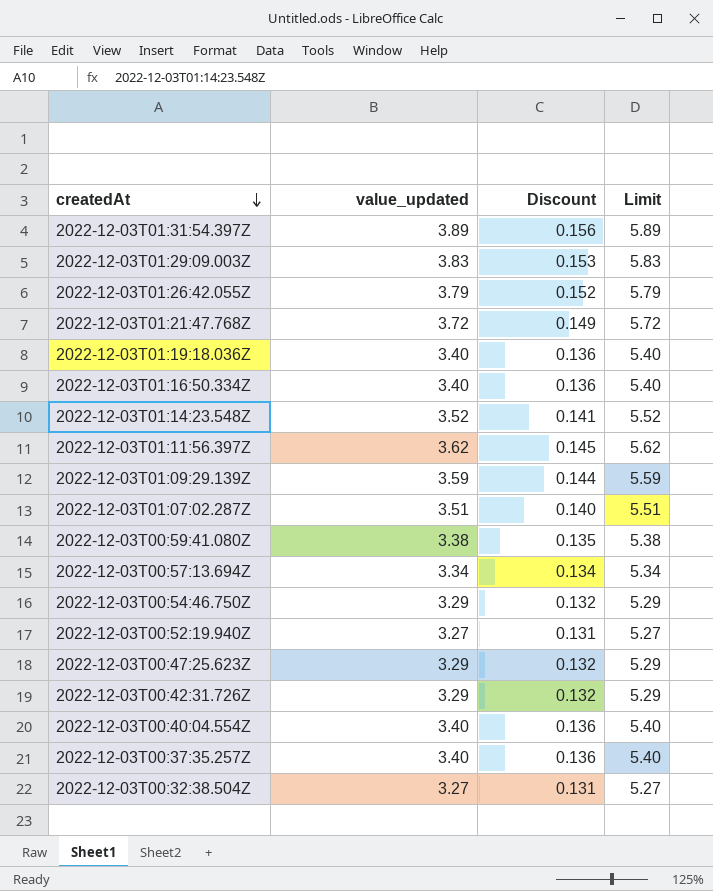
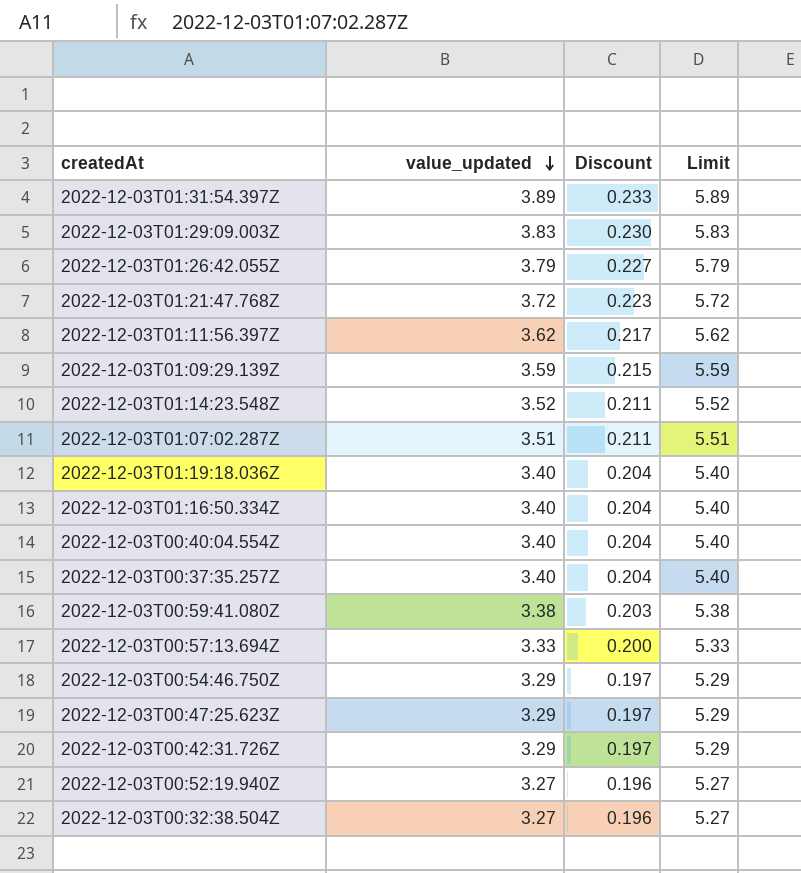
row order: createdAt descending -> value_updated descending
column Discount | formula: [value_updated] * 0.04 -> [value_updated] * 0.06
2022-12-03T00:57:13.694Z | value_updated: 3.34 -> 3.33
2022-12-03T00:57:13.694Z | Limit: 5.34 -> 5.33

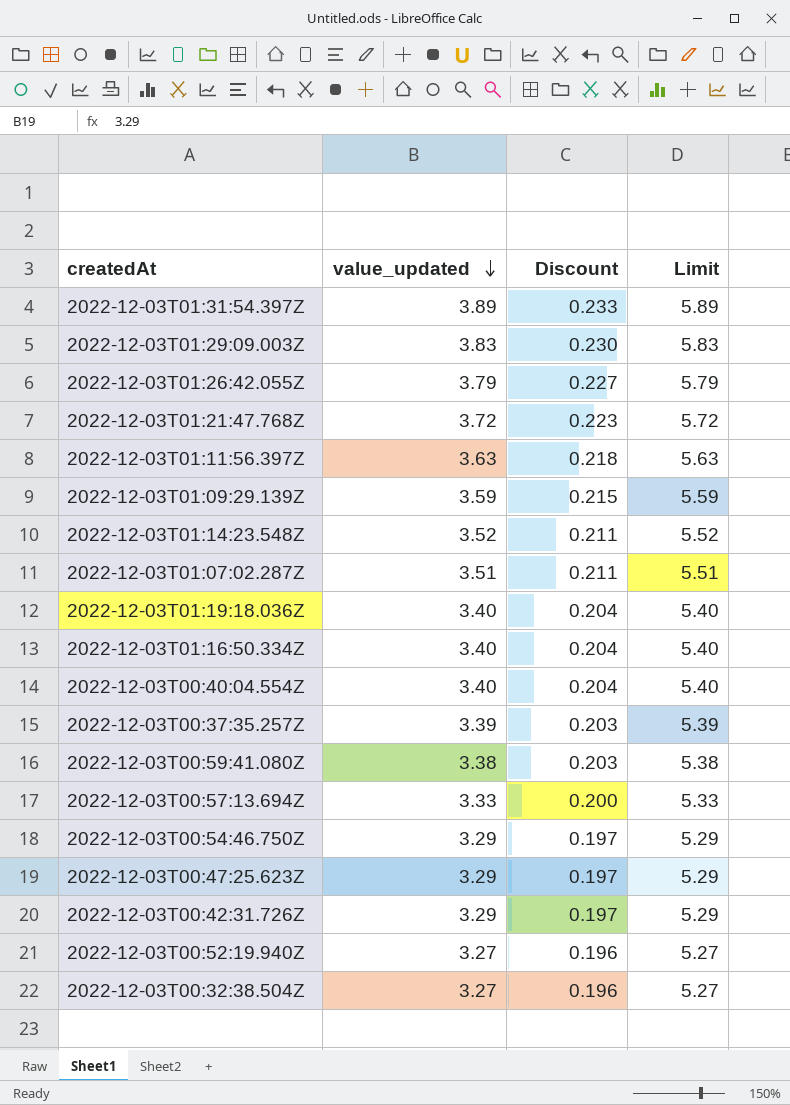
2022-12-03T01:11:56.397Z | value_updated: 3.62 -> 3.63
2022-12-03T01:11:56.397Z | Discount: 0.217 -> 0.218
2022-12-03T01:11:56.397Z | Limit: 5.62 -> 5.63
2022-12-03T00:37:35.257Z | value_updated: 3.40 -> 3.39
2022-12-03T00:37:35.257Z | Discount: 0.204 -> 0.203
2022-12-03T00:37:35.257Z | Limit: 5.40 -> 5.39

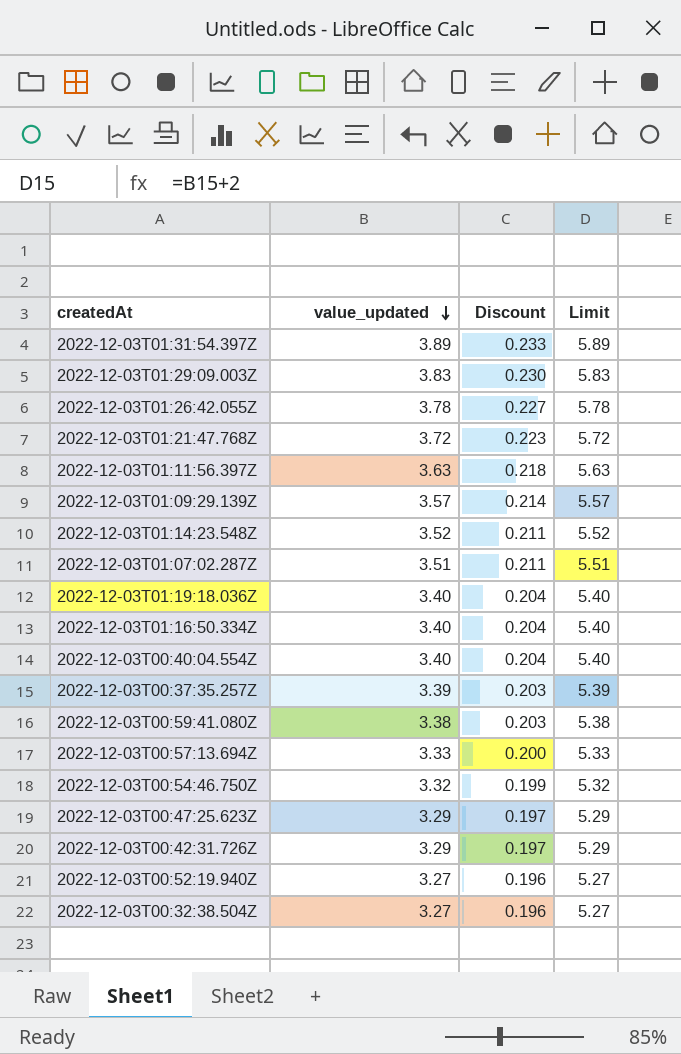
2022-12-03T01:26:42.055Z | value_updated: 3.79 -> 3.78
2022-12-03T01:26:42.055Z | Limit: 5.79 -> 5.78
2022-12-03T01:09:29.139Z | value_updated: 3.59 -> 3.57
2022-12-03T01:09:29.139Z | Discount: 0.215 -> 0.214
2022-12-03T01:09:29.139Z | Limit: 5.59 -> 5.57
2022-12-03T00:54:46.750Z | value_updated: 3.29 -> 3.32
2022-12-03T00:54:46.750Z | Discount: 0.197 -> 0.199
2022-12-03T00:54:46.750Z | Limit: 5.29 -> 5.32

